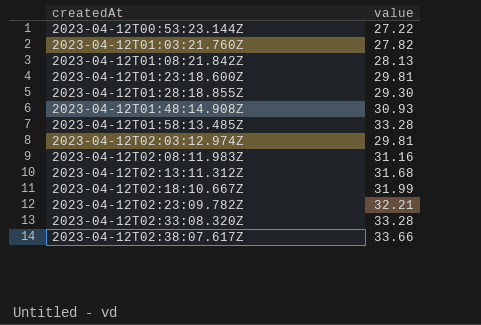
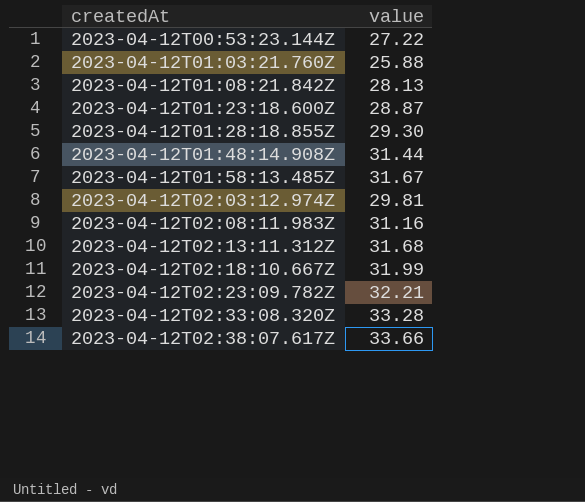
2023-04-12T01:03:21.760Z | value: 27.82 -> 25.88
2023-04-12T01:23:18.600Z | value: 29.81 -> 28.87
2023-04-12T01:48:14.908Z | value: 30.93 -> 31.44
2023-04-12T01:58:13.485Z | value: 33.28 -> 31.67

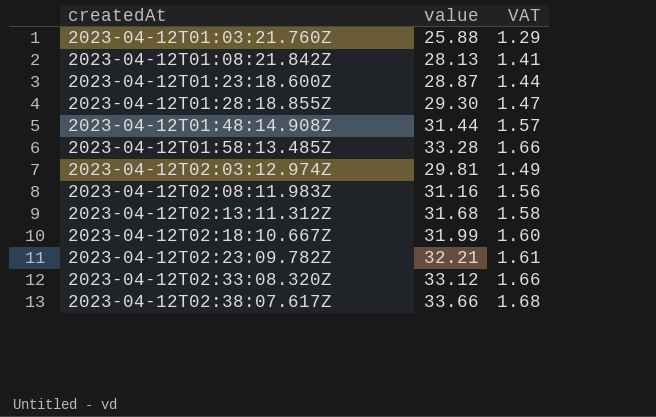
column VAT | formula: none -> [value] * 0.05
row 2023-04-12T00:53:23.144Z: 27.22 -> none
2023-04-12T01:58:13.485Z | value: 31.67 -> 33.28
2023-04-12T02:33:08.320Z | value: 33.28 -> 33.12

